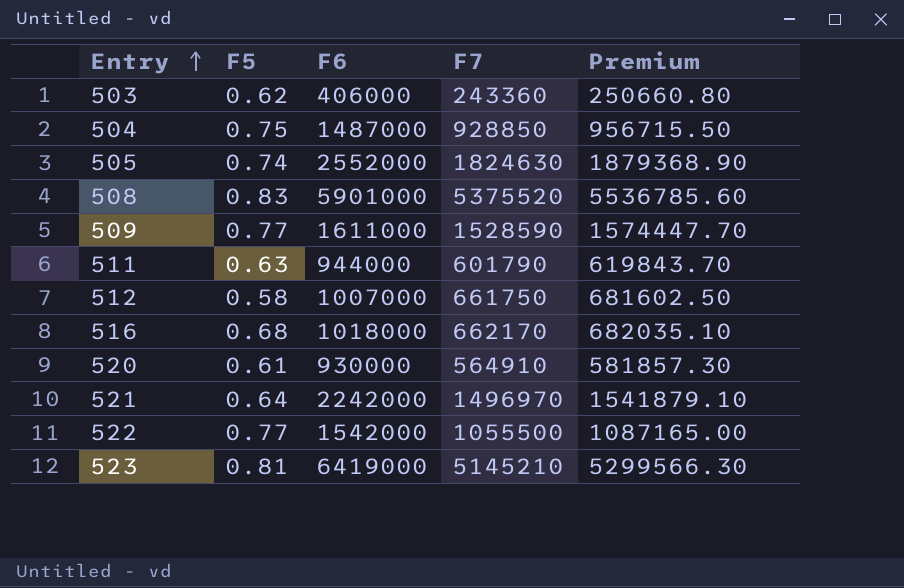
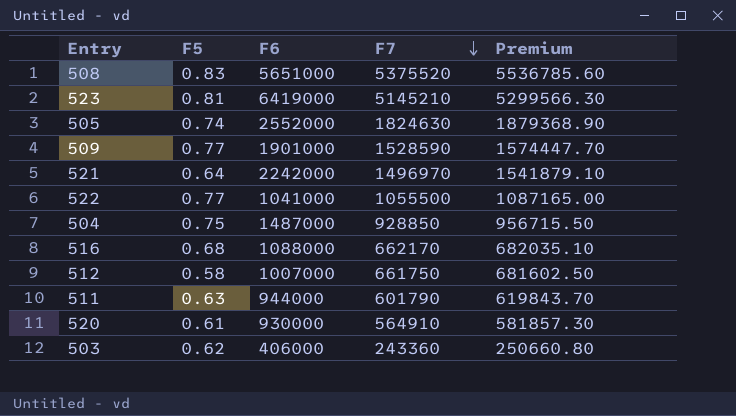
row order: Entry ascending -> F7 descending
508 | F6: 5901000 -> 5651000
509 | F6: 1611000 -> 1901000
522 | F6: 1542000 -> 1041000
516 | F6: 1018000 -> 1088000

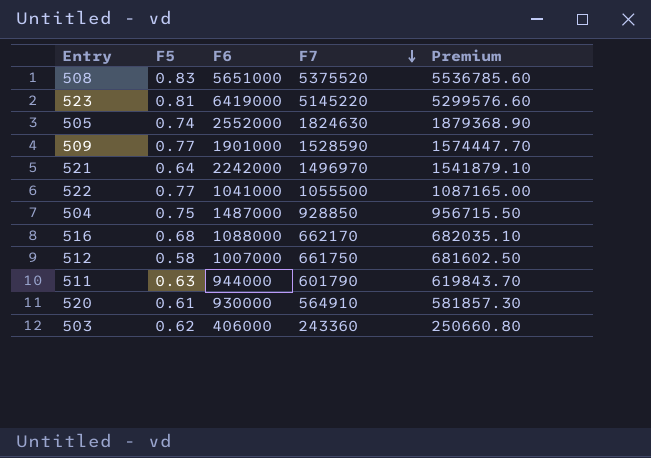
523 | F7: 5145210 -> 5145220
523 | Premium: 5299566.30 -> 5299576.60

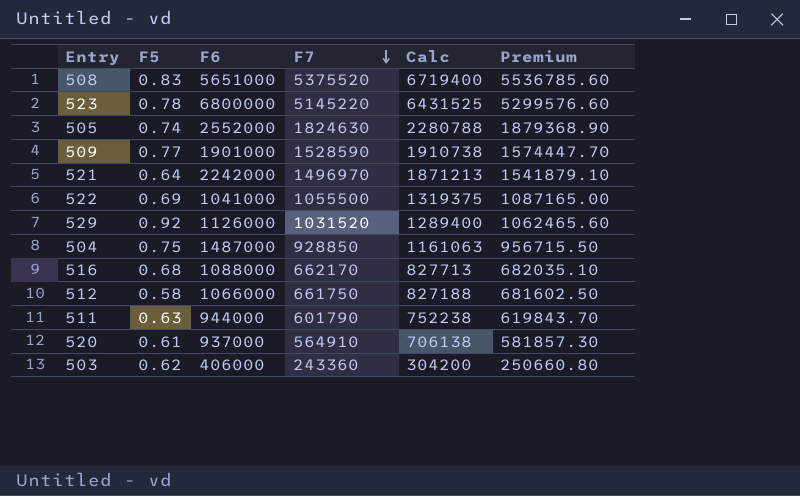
column Calc | formula: none -> [F7] * 1.25
523 | F5: 0.81 -> 0.78
523 | F6: 6419000 -> 6800000
522 | F5: 0.77 -> 0.69
row 529: none -> 0.92 | 1126000 | 1031520 | 1289400 | 1062465.60
512 | F6: 1007000 -> 1066000
520 | F6: 930000 -> 937000

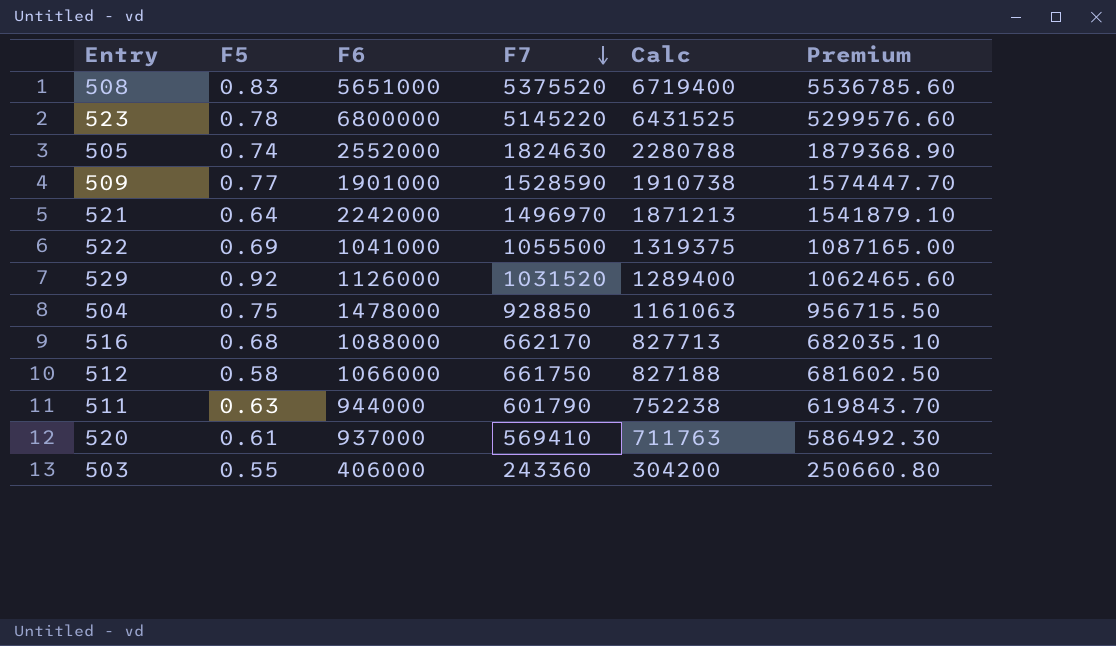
504 | F6: 1487000 -> 1478000
520 | F7: 564910 -> 569410
520 | Calc: 706138 -> 711763
520 | Premium: 581857.30 -> 586492.30
503 | F5: 0.62 -> 0.55

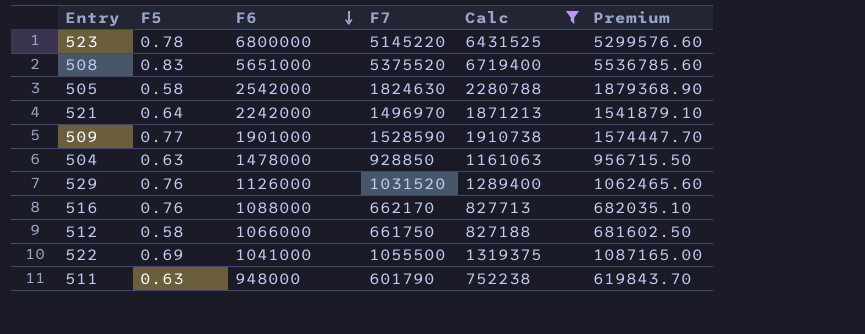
filter: none -> Calc >= 752238
row order: F7 descending -> F6 descending
505 | F5: 0.74 -> 0.58
505 | F6: 2552000 -> 2542000
504 | F5: 0.75 -> 0.63
529 | F5: 0.92 -> 0.76
516 | F5: 0.68 -> 0.76
511 | F6: 944000 -> 948000

